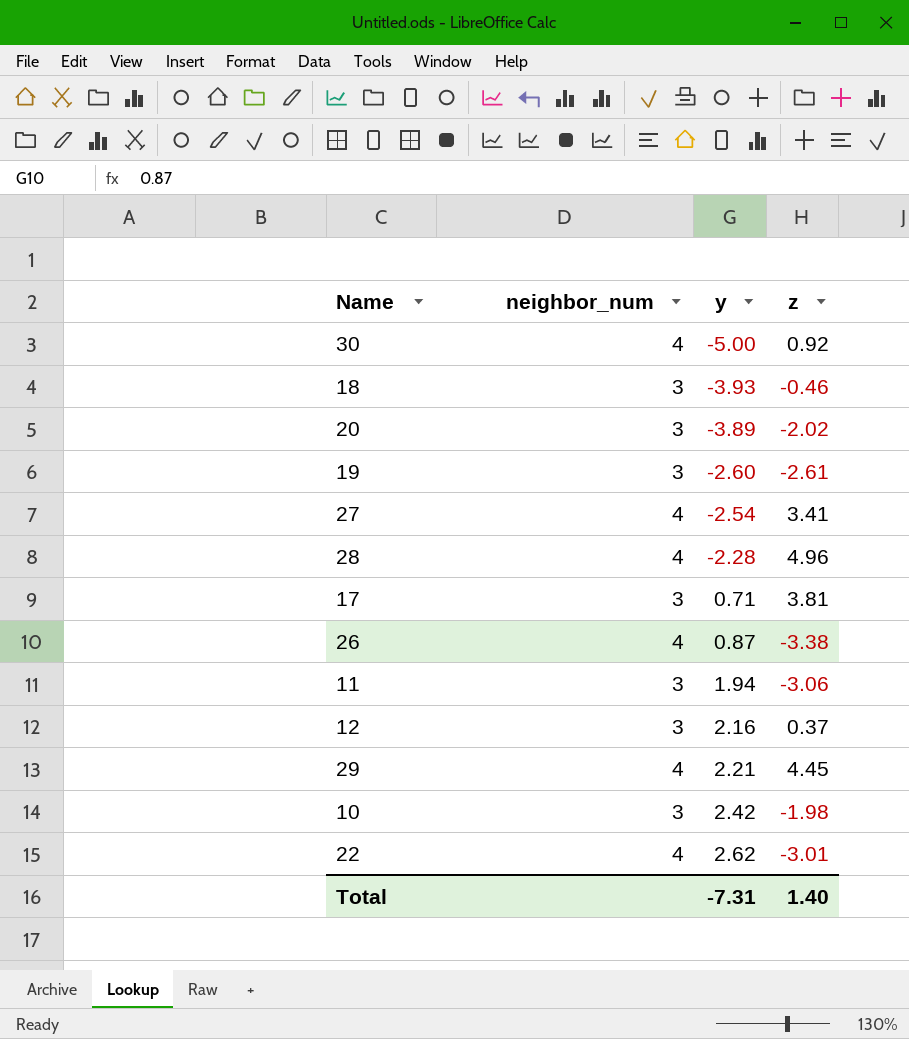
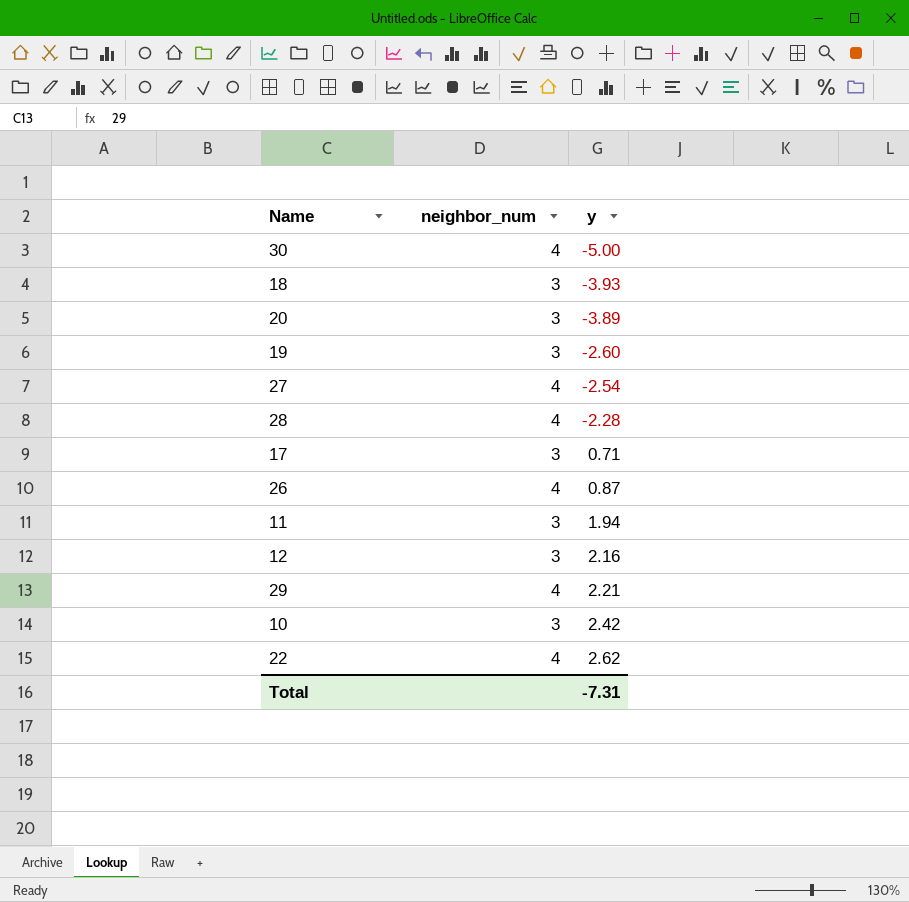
column z | position: 4 -> none

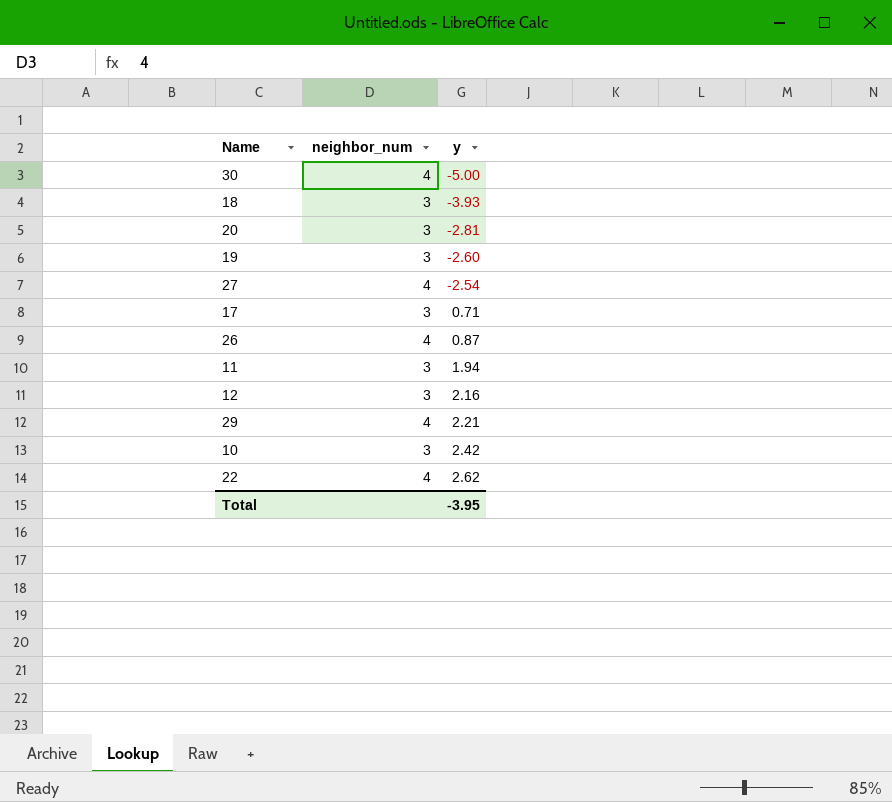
row 28: 4 | -2.28 -> none
20 | y: -3.89 -> -2.81
Total | y: -7.31 -> -3.95

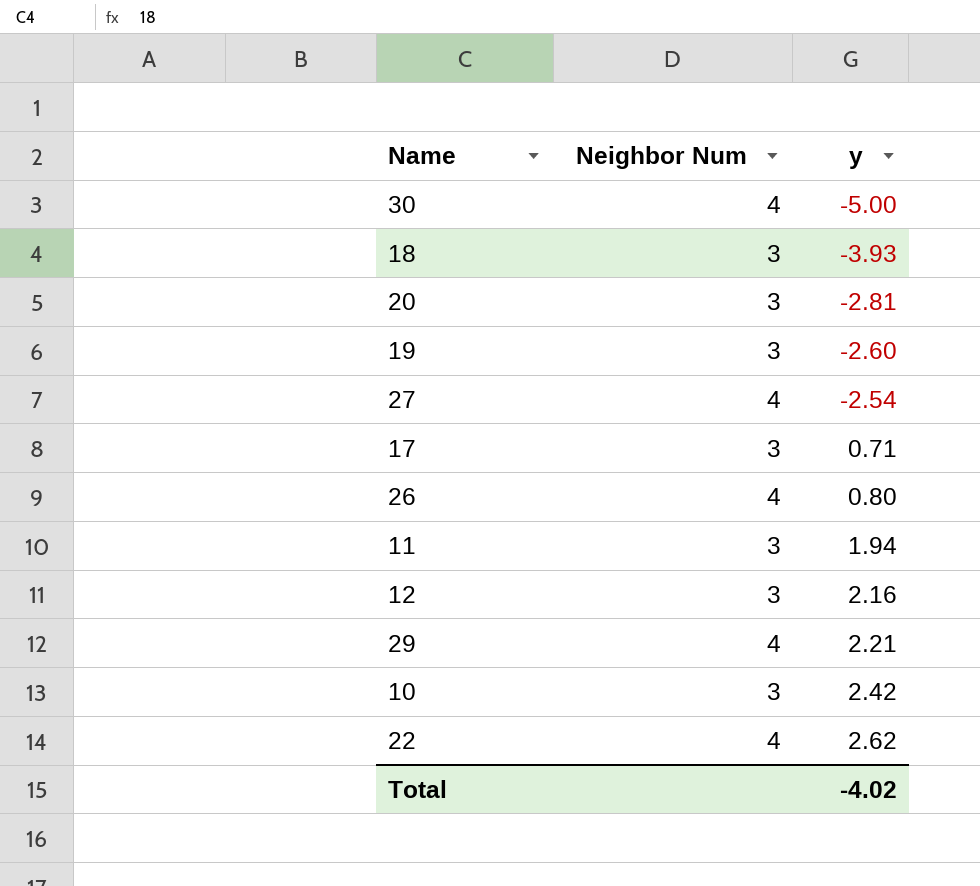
column name: neighbor_num -> Neighbor Num
26 | y: 0.87 -> 0.80
Total | y: -3.95 -> -4.02

